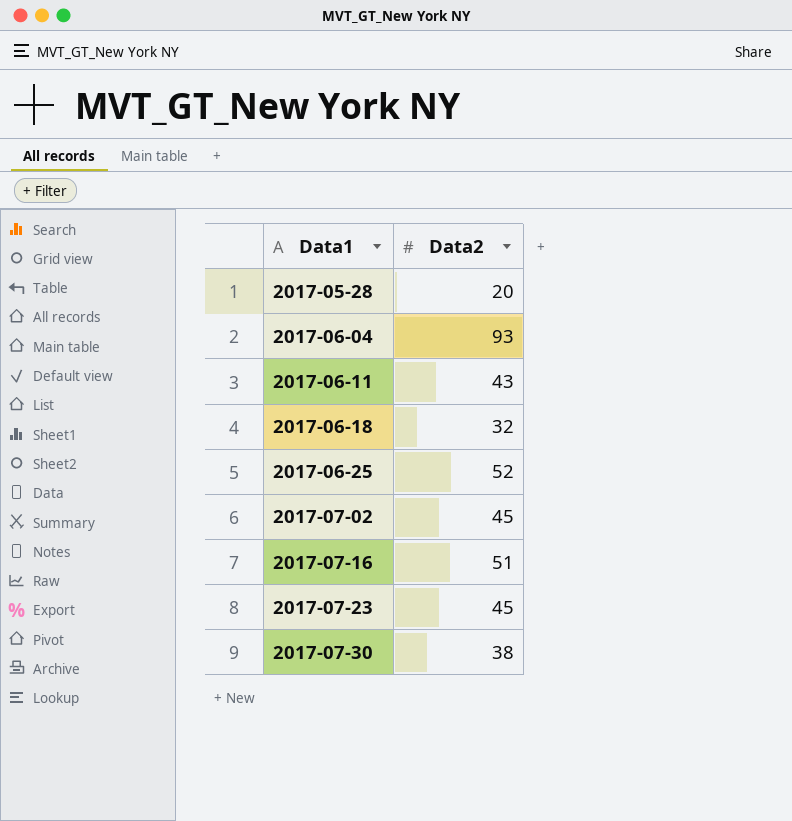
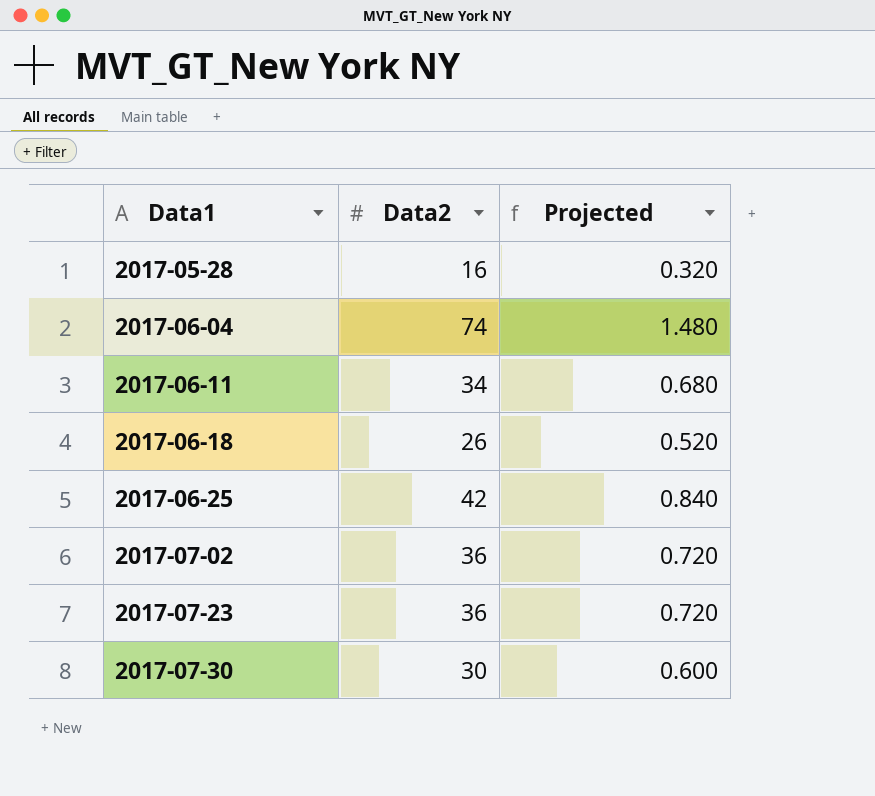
column Projected | formula: none -> [Data2] * 0.02
row 2017-07-16: 51 -> none
2017-05-28 | Data2: 20 -> 16
2017-06-04 | Data2: 93 -> 74
2017-06-11 | Data2: 43 -> 34
2017-06-18 | Data2: 32 -> 26
2017-06-25 | Data2: 52 -> 42
2017-07-02 | Data2: 45 -> 36
2017-07-23 | Data2: 45 -> 36
2017-07-30 | Data2: 38 -> 30

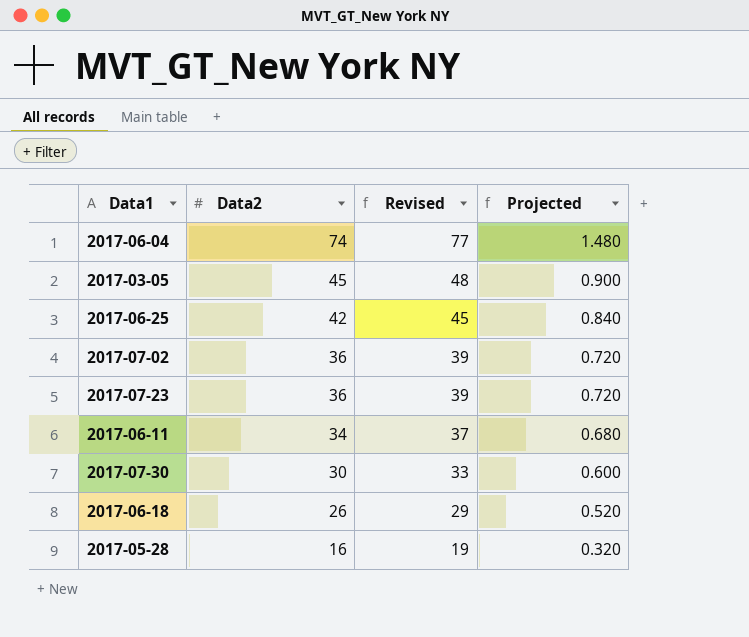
row order: Data1 ascending -> Data2 descending
column Revised | formula: none -> [Data2] + 3
row 2017-03-05: none -> 45 | 48 | 0.900

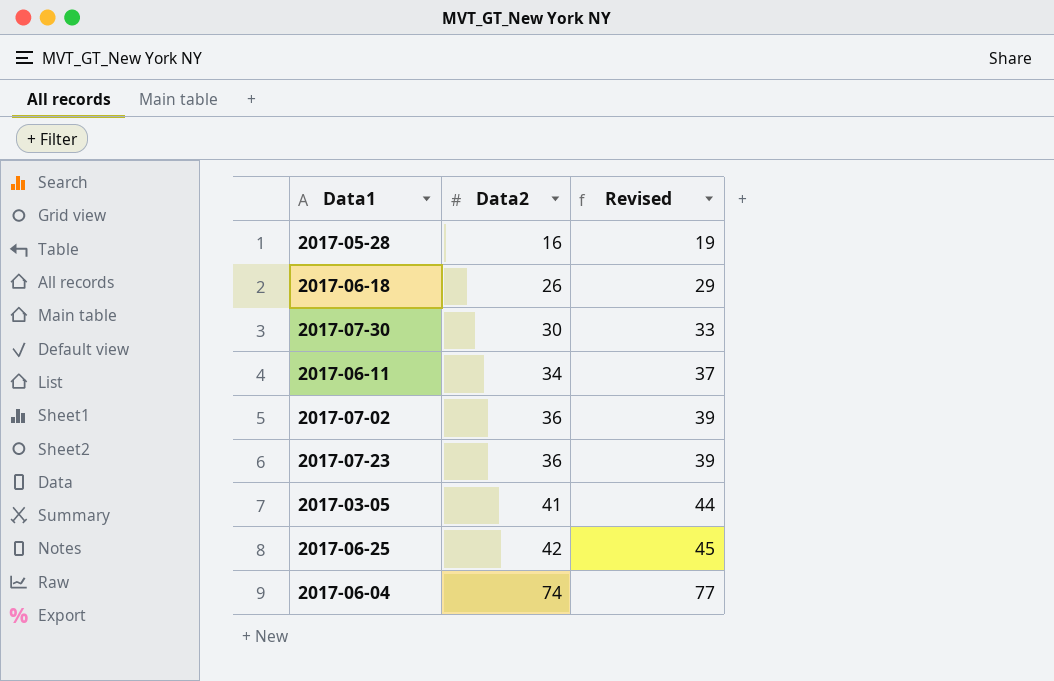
row order: Data2 descending -> Data2 ascending
column Projected | formula: [Data2] * 0.02 -> none
2017-03-05 | Data2: 45 -> 41
2017-03-05 | Revised: 48 -> 44

